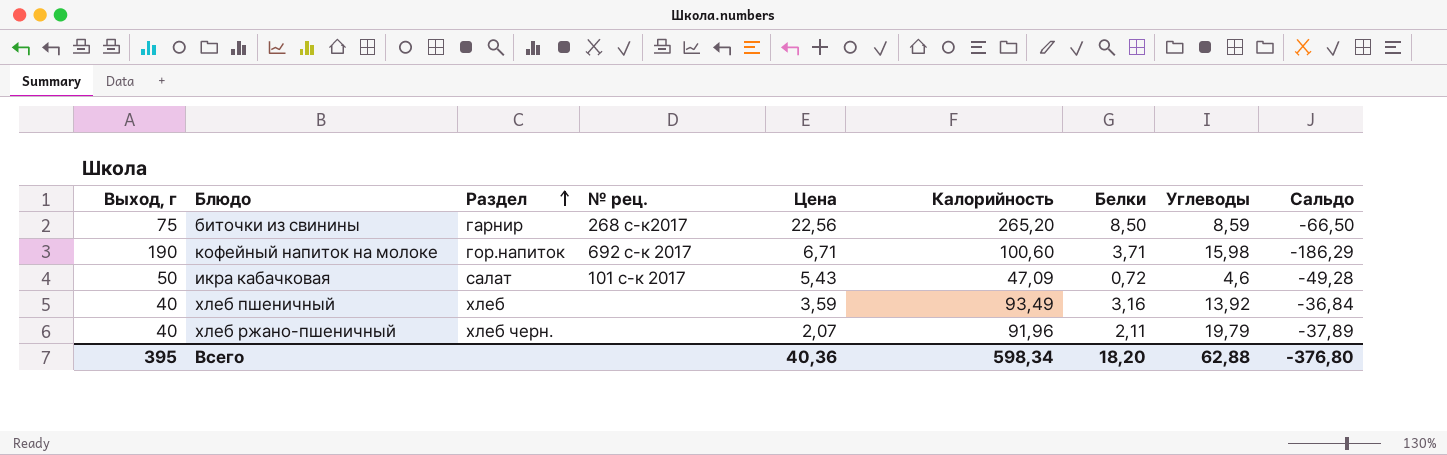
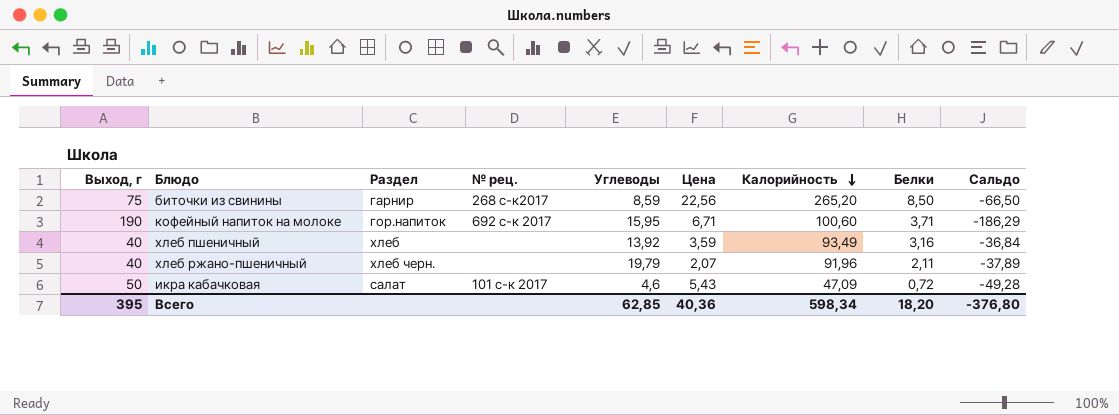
row order: Раздел ascending -> Калорийность descending
column Углеводы | position: 8 -> 5
кофейный напиток на молоке | Углеводы: 15,98 -> 15,95
Всего | Углеводы: 62,88 -> 62,85

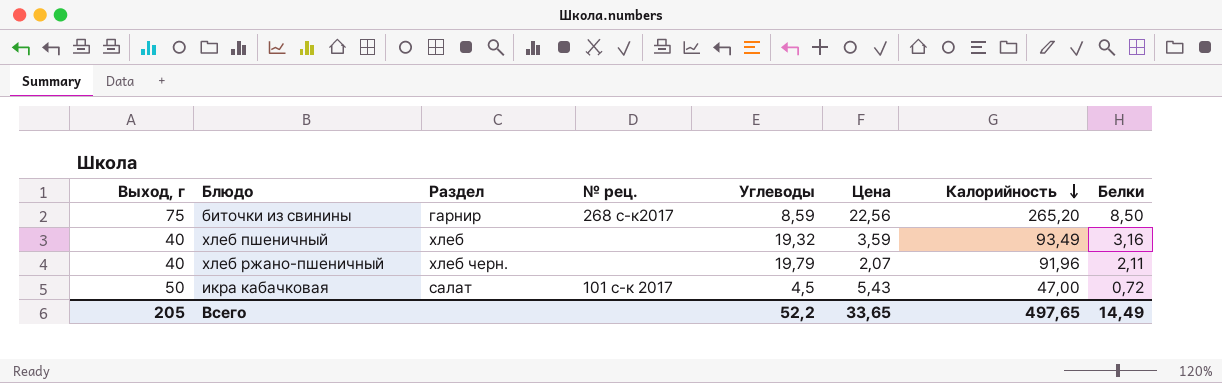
column Сальдо | formula: [Белки] - [Выход, г] -> none
row кофейный напиток на молоке: 190 | гор.напиток | 692 с-к 2017 | 15,95 | 6,71 | 100,60 | 3,71 | -186,29 -> none
хлеб пшеничный | Углеводы: 13,92 -> 19,32
икра кабачковая | Углеводы: 4,6 -> 4,5
икра кабачковая | Калорийность: 47,09 -> 47,00
Всего | Выход, г: 395 -> 205
Всего | Углеводы: 62,85 -> 52,2
Всего | Цена: 40,36 -> 33,65
Всего | Калорийность: 598,34 -> 497,65
Всего | Белки: 18,20 -> 14,49

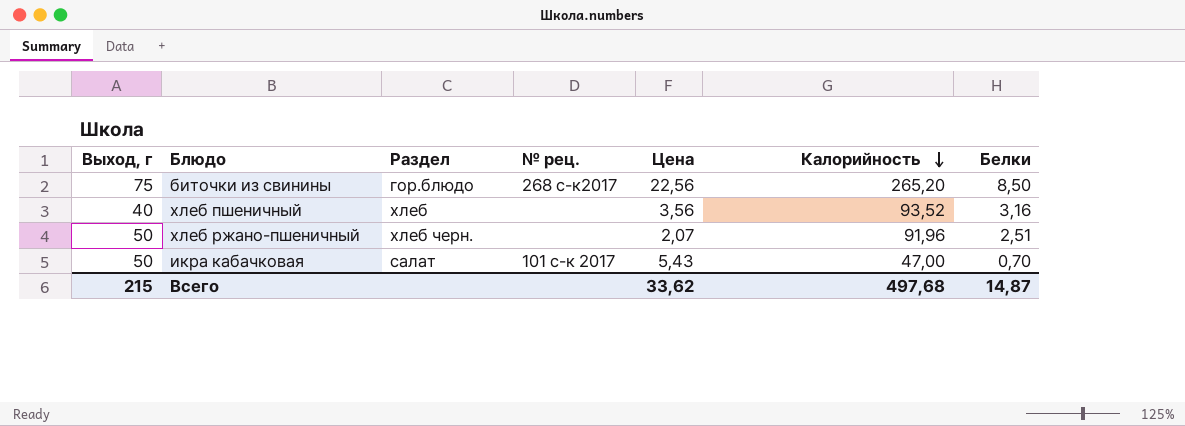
column Углеводы | position: 5 -> none
биточки из свинины | Раздел: гарнир -> гор.блюдо
хлеб пшеничный | Цена: 3,59 -> 3,56
хлеб пшеничный | Калорийность: 93,49 -> 93,52
хлеб ржано-пшеничный | Выход, г: 40 -> 50
хлеб ржано-пшеничный | Белки: 2,11 -> 2,51
икра кабачковая | Белки: 0,72 -> 0,70
Всего | Выход, г: 205 -> 215
Всего | Цена: 33,65 -> 33,62
Всего | Калорийность: 497,65 -> 497,68
Всего | Белки: 14,49 -> 14,87

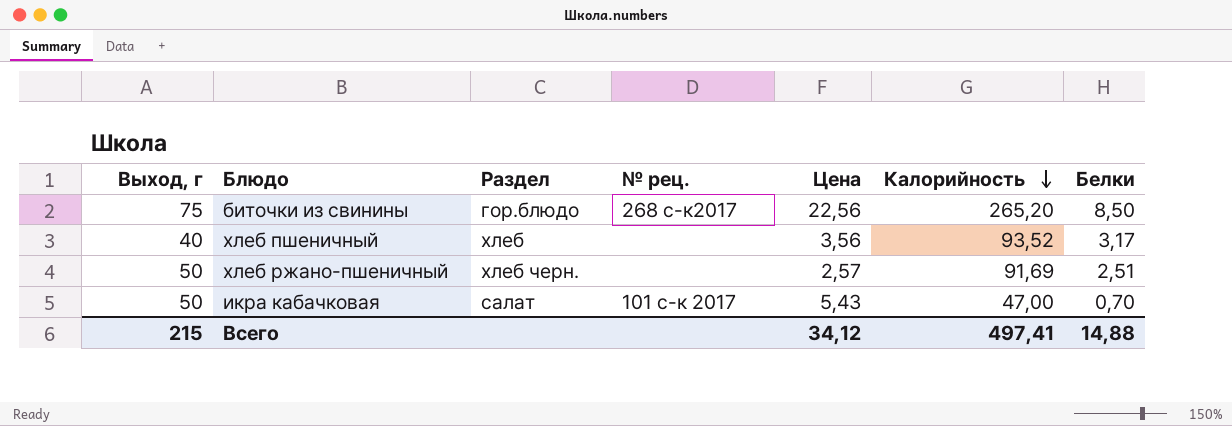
хлеб пшеничный | Белки: 3,16 -> 3,17
хлеб ржано-пшеничный | Цена: 2,07 -> 2,57
хлеб ржано-пшеничный | Калорийность: 91,96 -> 91,69
Всего | Цена: 33,62 -> 34,12
Всего | Калорийность: 497,68 -> 497,41
Всего | Белки: 14,87 -> 14,88

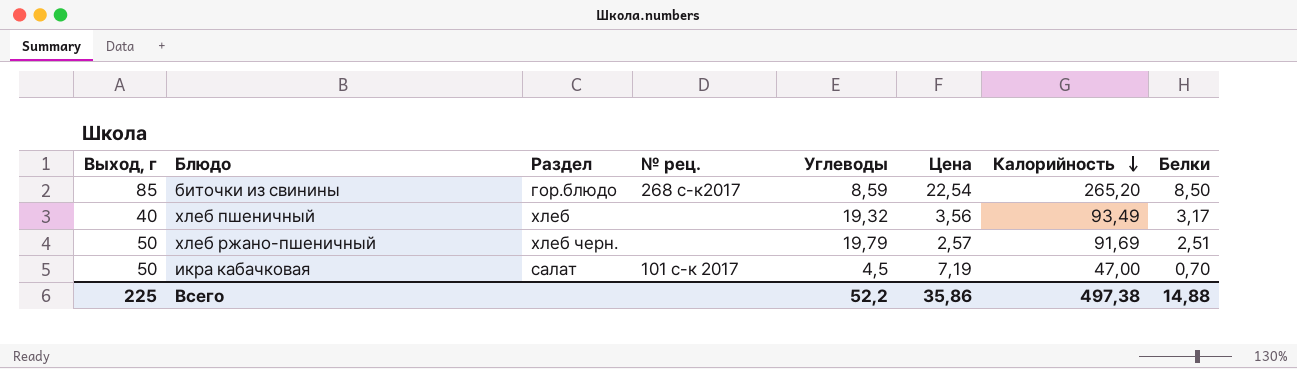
column Углеводы | position: none -> 5
биточки из свинины | Выход, г: 75 -> 85
биточки из свинины | Цена: 22,56 -> 22,54
хлеб пшеничный | Калорийность: 93,52 -> 93,49
икра кабачковая | Цена: 5,43 -> 7,19
Всего | Выход, г: 215 -> 225
Всего | Цена: 34,12 -> 35,86
Всего | Калорийность: 497,41 -> 497,38

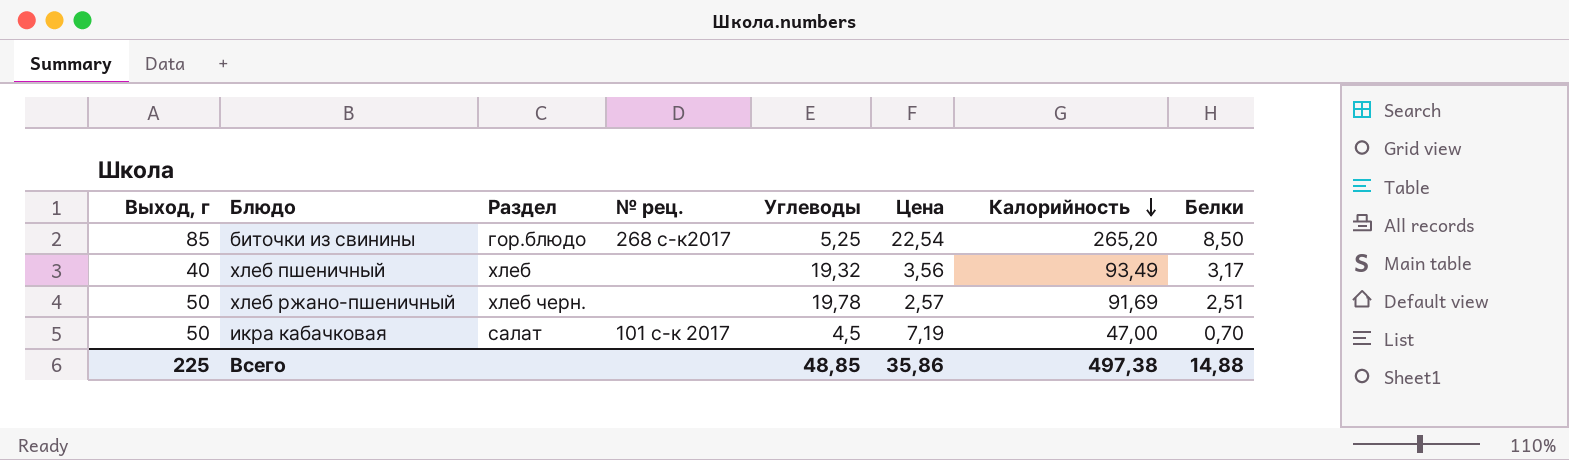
биточки из свинины | Углеводы: 8,59 -> 5,25
хлеб ржано-пшеничный | Углеводы: 19,79 -> 19,78
Всего | Углеводы: 52,2 -> 48,85

